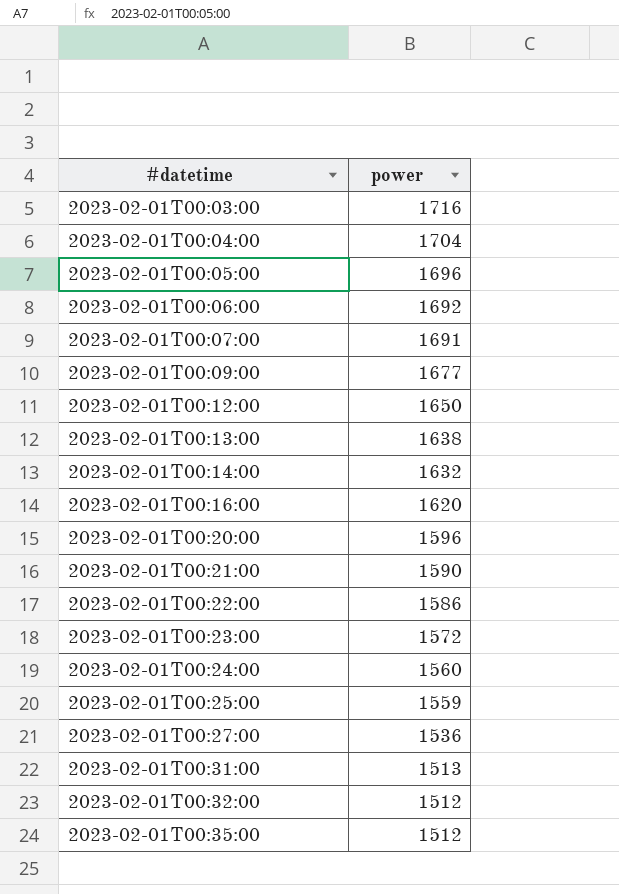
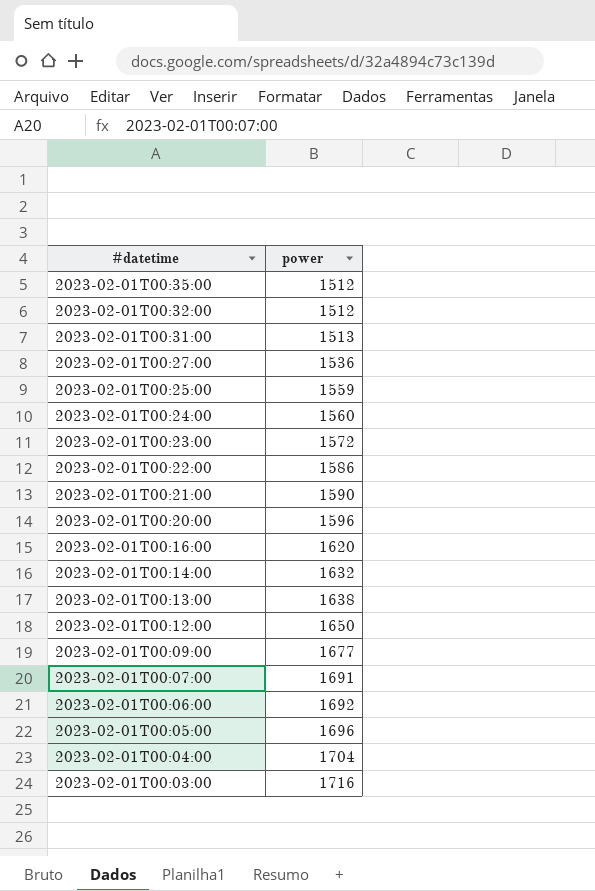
row order: #datetime ascending -> #datetime descending

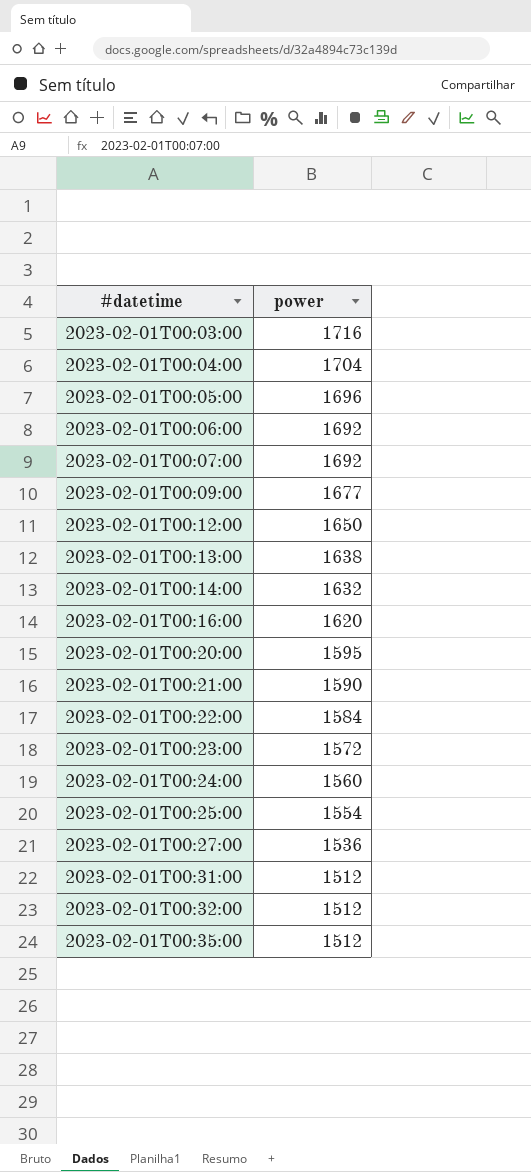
row order: #datetime descending -> #datetime ascending
2023-02-01T00:07:00 | power: 1691 -> 1692
2023-02-01T00:20:00 | power: 1596 -> 1595
2023-02-01T00:22:00 | power: 1586 -> 1584
2023-02-01T00:25:00 | power: 1559 -> 1554
2023-02-01T00:31:00 | power: 1513 -> 1512

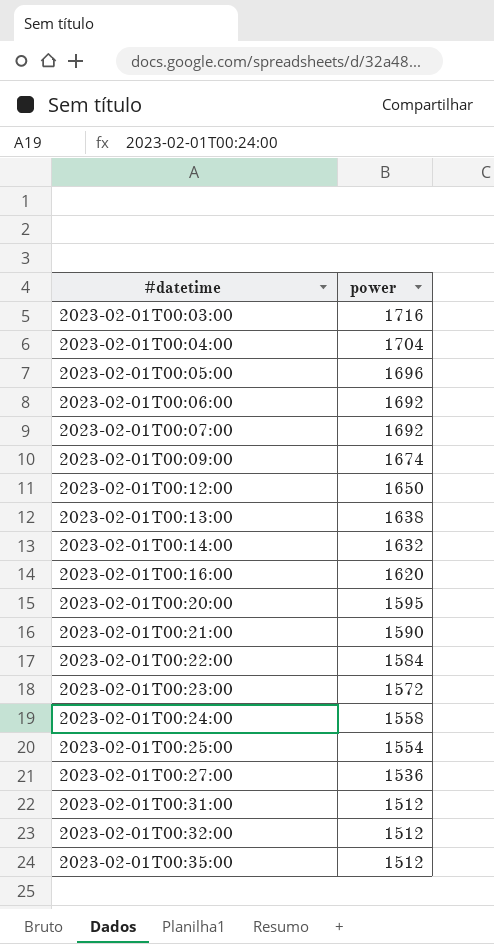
2023-02-01T00:09:00 | power: 1677 -> 1674
2023-02-01T00:24:00 | power: 1560 -> 1558

